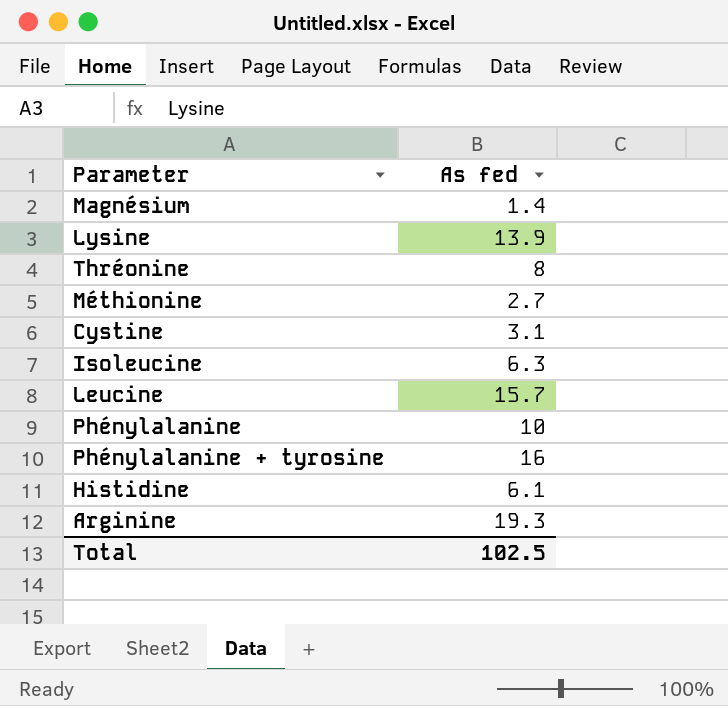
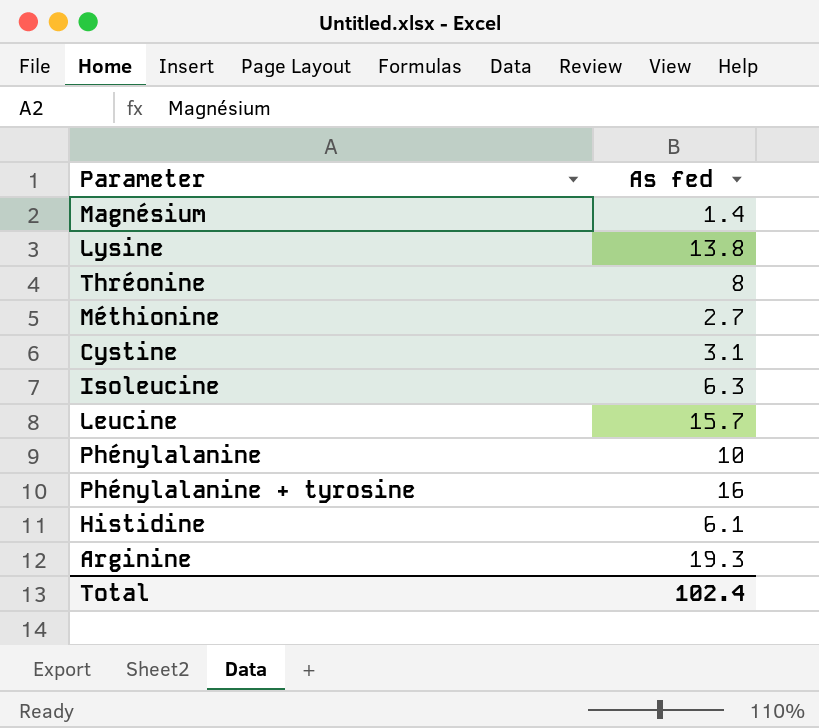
Lysine | As fed: 13.9 -> 13.8
Total | As fed: 102.5 -> 102.4

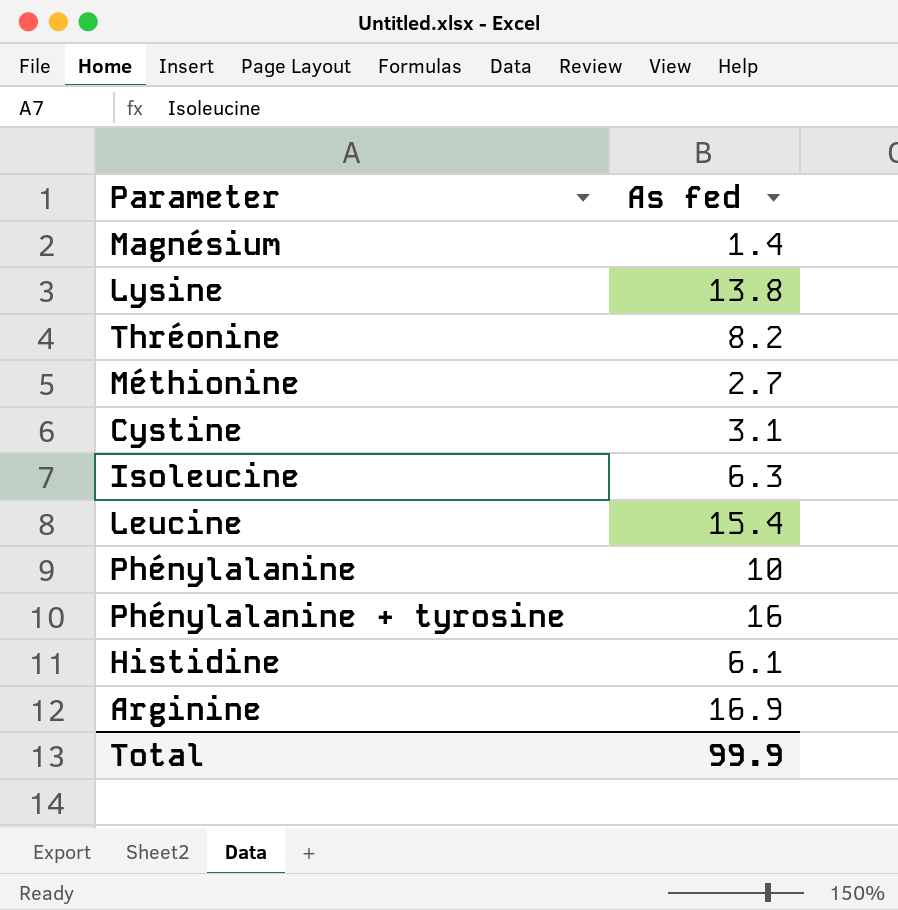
Thréonine | As fed: 8 -> 8.2
Leucine | As fed: 15.7 -> 15.4
Arginine | As fed: 19.3 -> 16.9
Total | As fed: 102.4 -> 99.9

